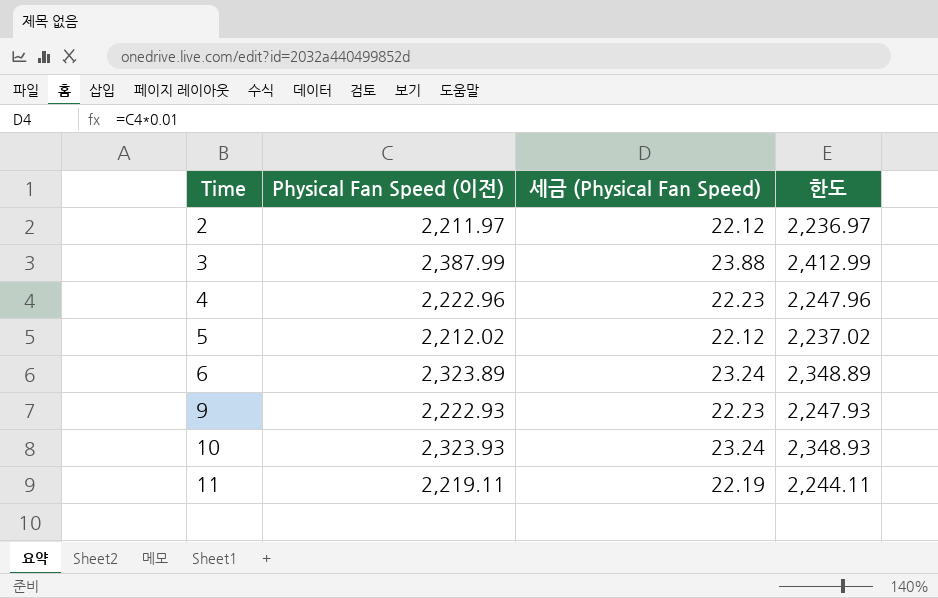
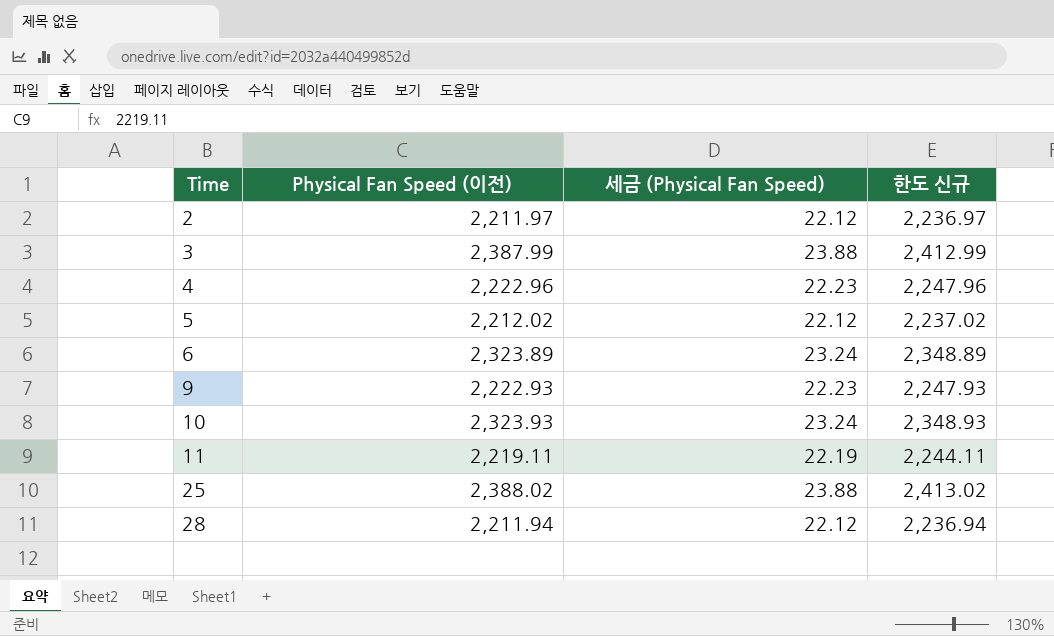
column name: 한도 -> 한도 신규
row 25: none -> 2,388.02 | 23.88 | 2,413.02
row 28: none -> 2,211.94 | 22.12 | 2,236.94

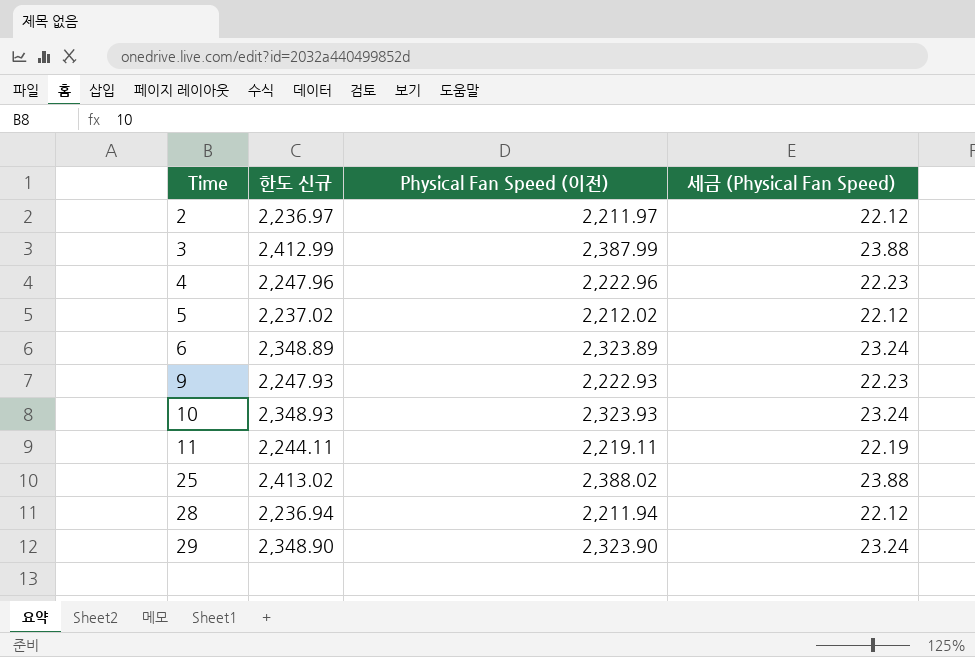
column 한도 신규 | position: 4 -> 2
row 29: none -> 2,348.90 | 2,323.90 | 23.24

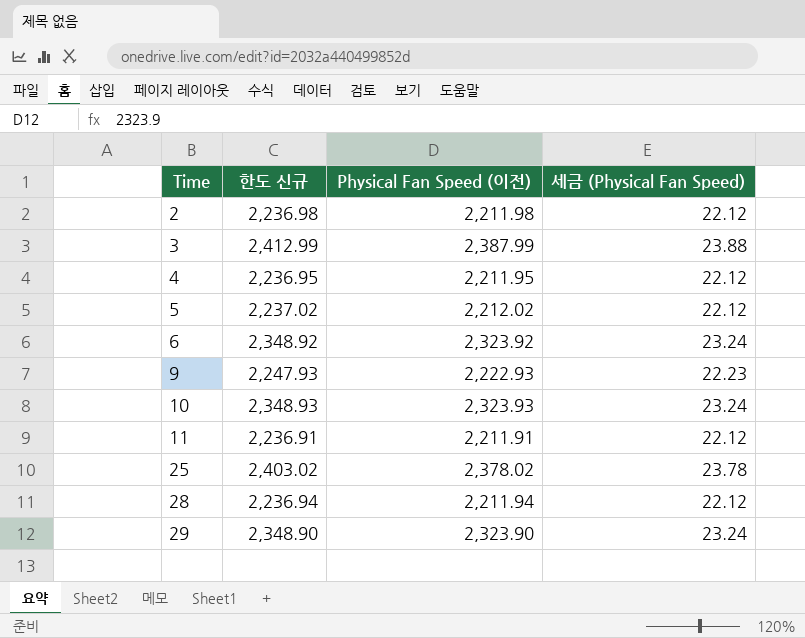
2 | 한도 신규: 2,236.97 -> 2,236.98
2 | Physical Fan Speed (이전): 2,211.97 -> 2,211.98
4 | 한도 신규: 2,247.96 -> 2,236.95
4 | Physical Fan Speed (이전): 2,222.96 -> 2,211.95
4 | 세금 (Physical Fan Speed): 22.23 -> 22.12
6 | 한도 신규: 2,348.89 -> 2,348.92
6 | Physical Fan Speed (이전): 2,323.89 -> 2,323.92
11 | 한도 신규: 2,244.11 -> 2,236.91
11 | Physical Fan Speed (이전): 2,219.11 -> 2,211.91
11 | 세금 (Physical Fan Speed): 22.19 -> 22.12
25 | 한도 신규: 2,413.02 -> 2,403.02
25 | Physical Fan Speed (이전): 2,388.02 -> 2,378.02
25 | 세금 (Physical Fan Speed): 23.88 -> 23.78

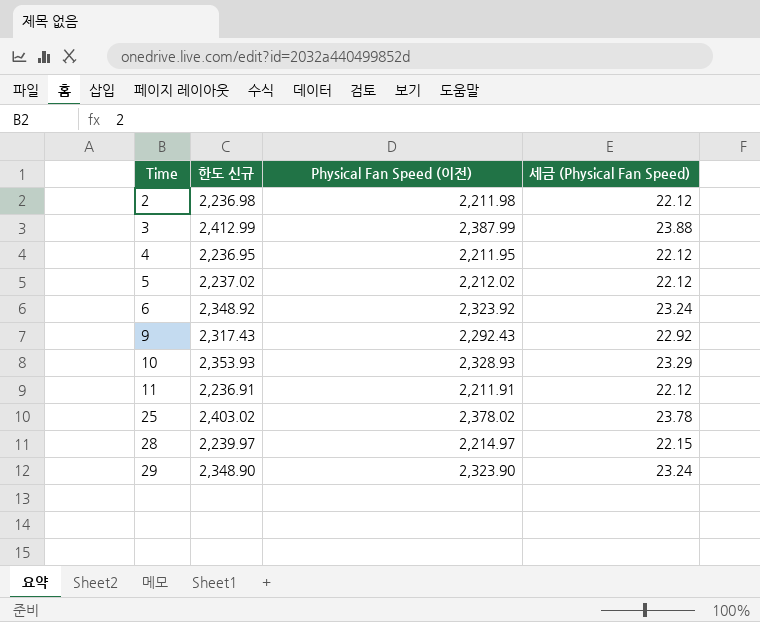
9 | 한도 신규: 2,247.93 -> 2,317.43
9 | Physical Fan Speed (이전): 2,222.93 -> 2,292.43
9 | 세금 (Physical Fan Speed): 22.23 -> 22.92
10 | 한도 신규: 2,348.93 -> 2,353.93
10 | Physical Fan Speed (이전): 2,323.93 -> 2,328.93
10 | 세금 (Physical Fan Speed): 23.24 -> 23.29
28 | 한도 신규: 2,236.94 -> 2,239.97
28 | Physical Fan Speed (이전): 2,211.94 -> 2,214.97
28 | 세금 (Physical Fan Speed): 22.12 -> 22.15

